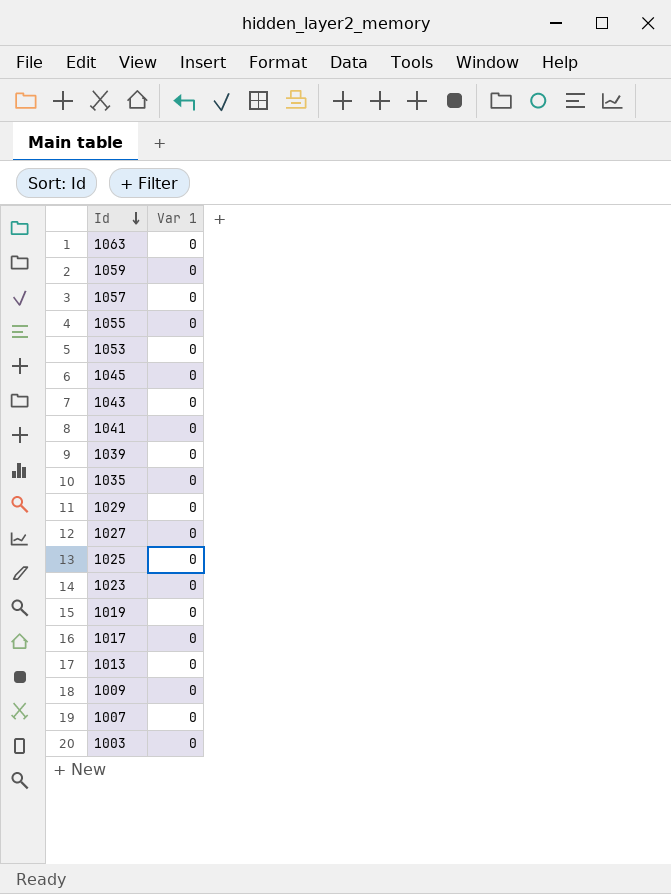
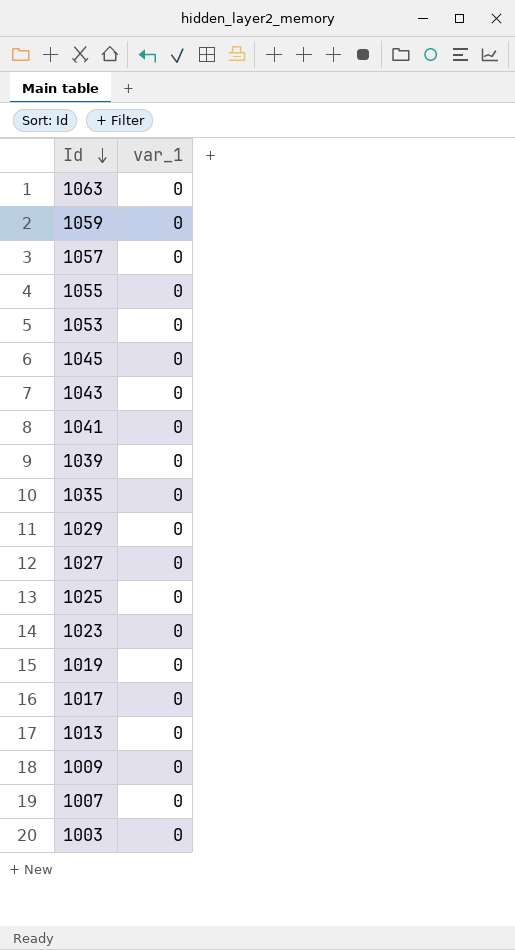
column name: Var 1 -> var_1

